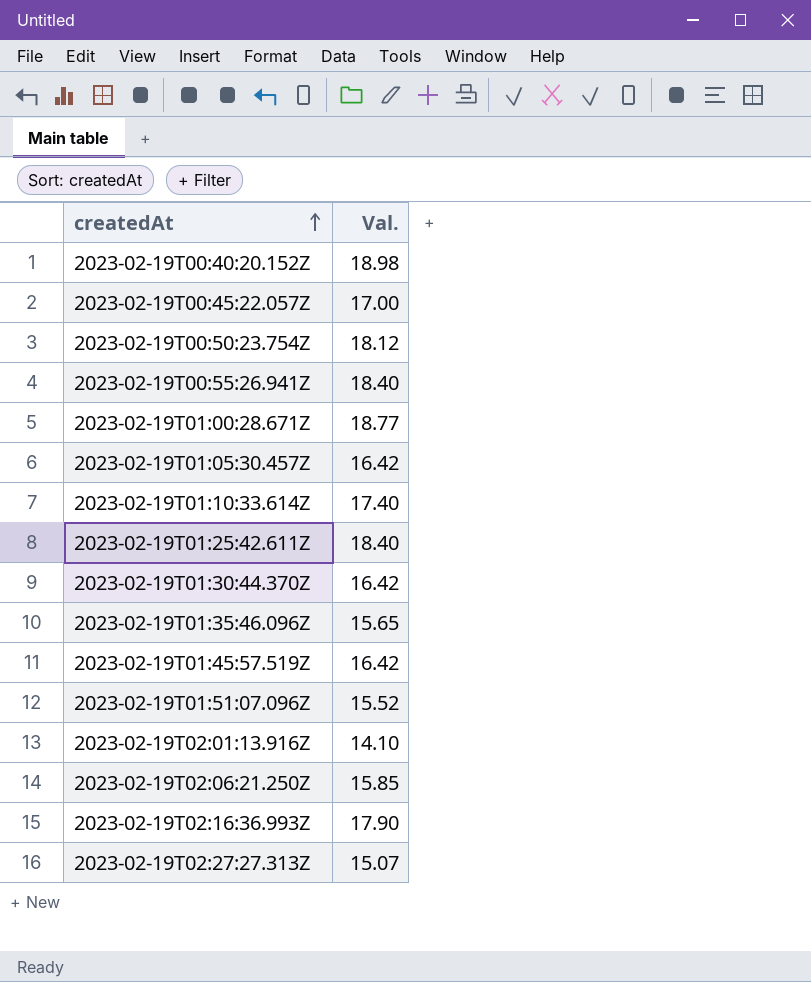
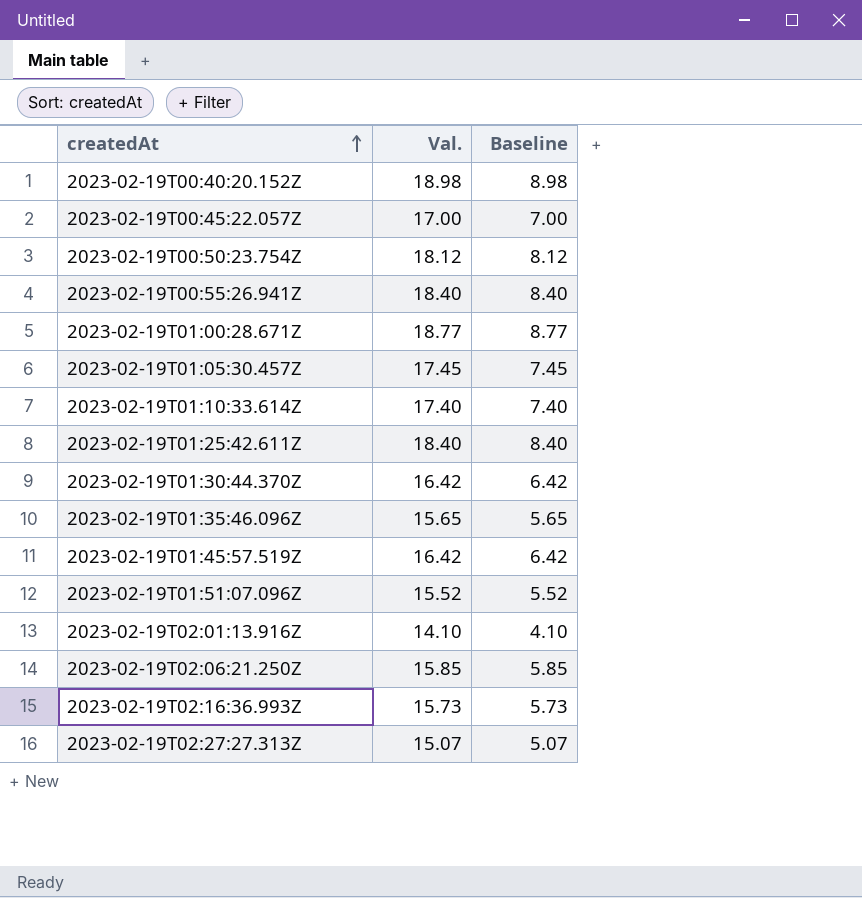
column Baseline | formula: none -> [Val.] - 10
2023-02-19T01:05:30.457Z | Val.: 16.42 -> 17.45
2023-02-19T02:16:36.993Z | Val.: 17.90 -> 15.73

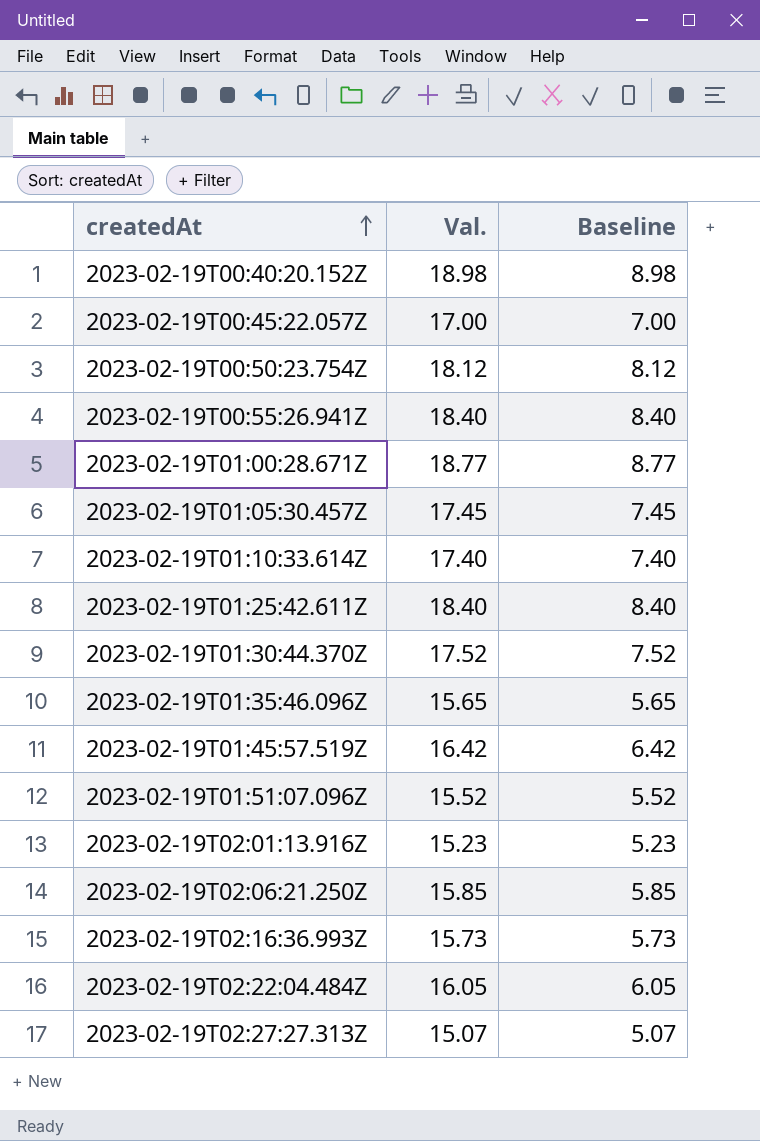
2023-02-19T01:30:44.370Z | Val.: 16.42 -> 17.52
2023-02-19T01:30:44.370Z | Baseline: 6.42 -> 7.52
2023-02-19T02:01:13.916Z | Val.: 14.10 -> 15.23
2023-02-19T02:01:13.916Z | Baseline: 4.10 -> 5.23
row 2023-02-19T02:22:04.484Z: none -> 16.05 | 6.05

